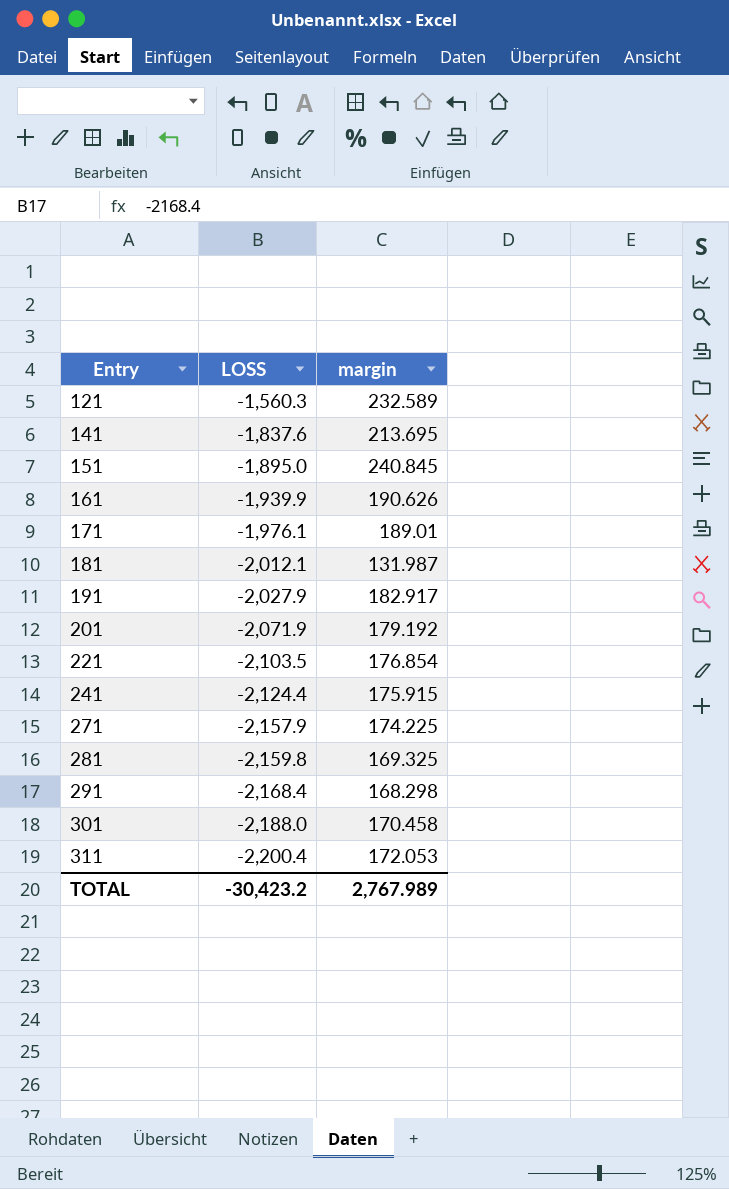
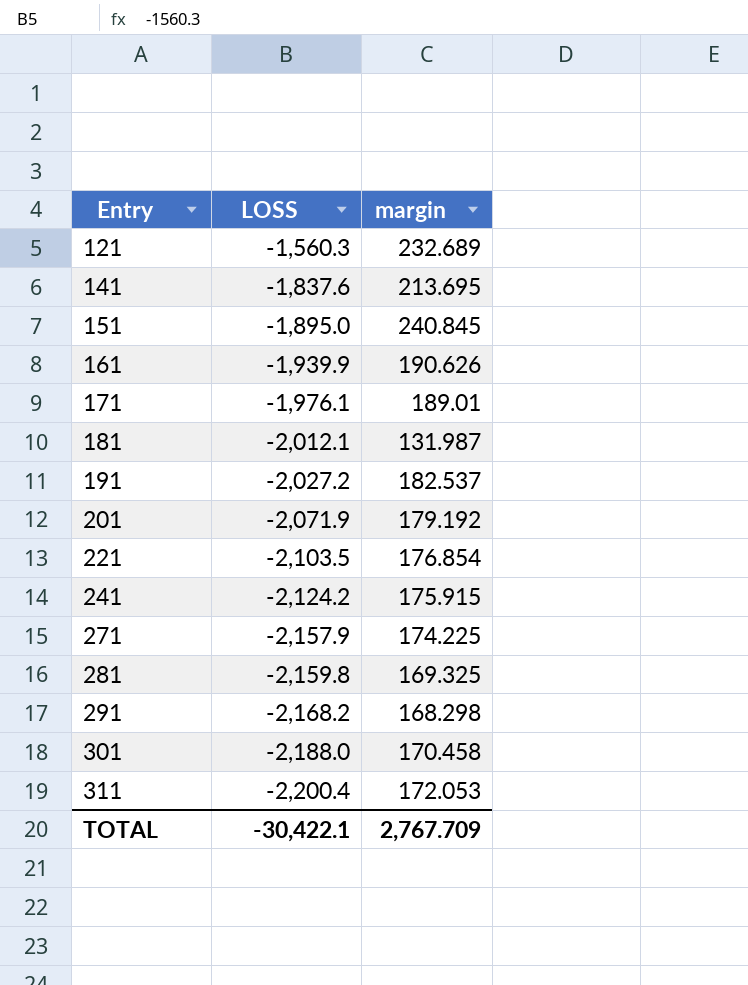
121 | margin: 232.589 -> 232.689
191 | LOSS: -2,027.9 -> -2,027.2
191 | margin: 182.917 -> 182.537
241 | LOSS: -2,124.4 -> -2,124.2
291 | LOSS: -2,168.4 -> -2,168.2
TOTAL | LOSS: -30,423.2 -> -30,422.1
TOTAL | margin: 2,767.989 -> 2,767.709

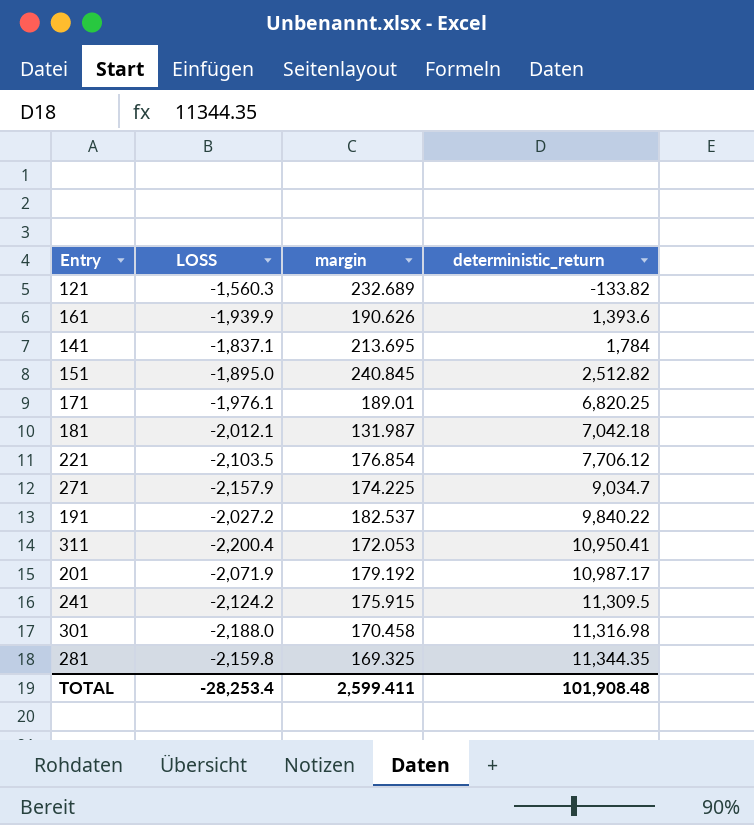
row order: Entry ascending -> deterministic_return ascending
column deterministic_return | position: none -> 4
row 291: -2,168.2 | 168.298 -> none
141 | LOSS: -1,837.6 -> -1,837.1
TOTAL | LOSS: -30,422.1 -> -28,253.4
TOTAL | margin: 2,767.709 -> 2,599.411

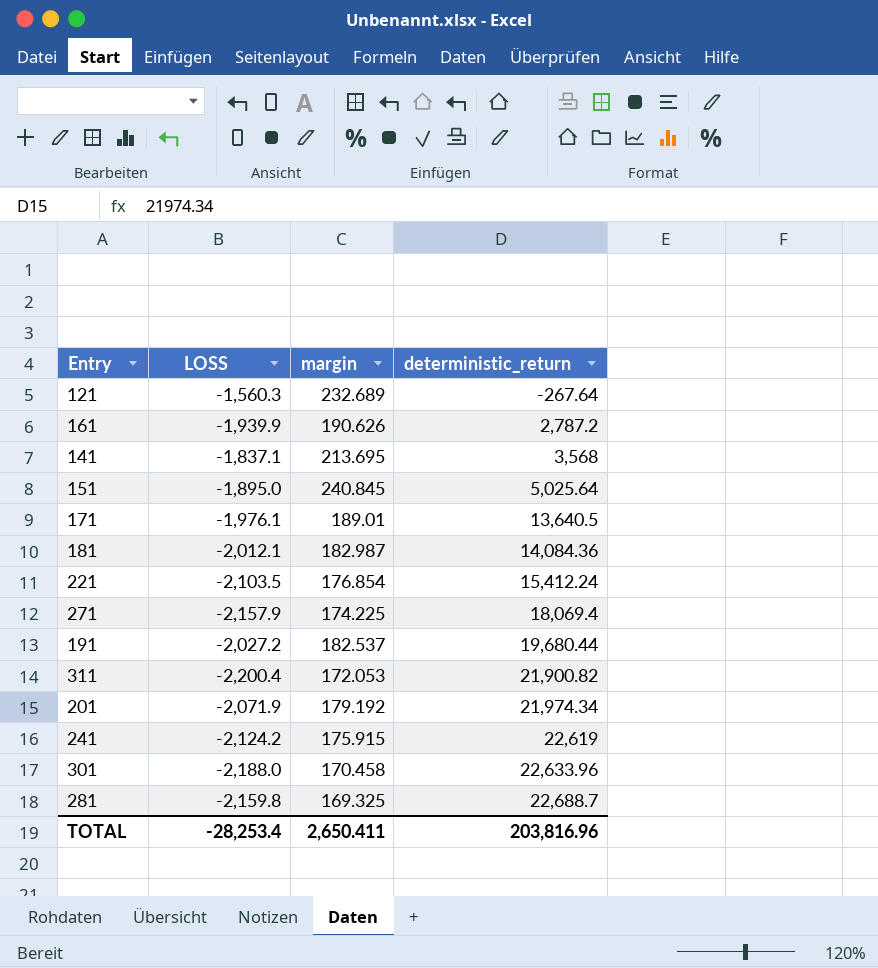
121 | deterministic_return: -133.82 -> -267.64
161 | deterministic_return: 1,393.6 -> 2,787.2
141 | deterministic_return: 1,784 -> 3,568
151 | deterministic_return: 2,512.82 -> 5,025.64
171 | deterministic_return: 6,820.25 -> 13,640.5
181 | margin: 131.987 -> 182.987
181 | deterministic_return: 7,042.18 -> 14,084.36
221 | deterministic_return: 7,706.12 -> 15,412.24
271 | deterministic_return: 9,034.7 -> 18,069.4
191 | deterministic_return: 9,840.22 -> 19,680.44
311 | deterministic_return: 10,950.41 -> 21,900.82
201 | deterministic_return: 10,987.17 -> 21,974.34
241 | deterministic_return: 11,309.5 -> 22,619
301 | deterministic_return: 11,316.98 -> 22,633.96
281 | deterministic_return: 11,344.35 -> 22,688.7
TOTAL | margin: 2,599.411 -> 2,650.411
TOTAL | deterministic_return: 101,908.48 -> 203,816.96

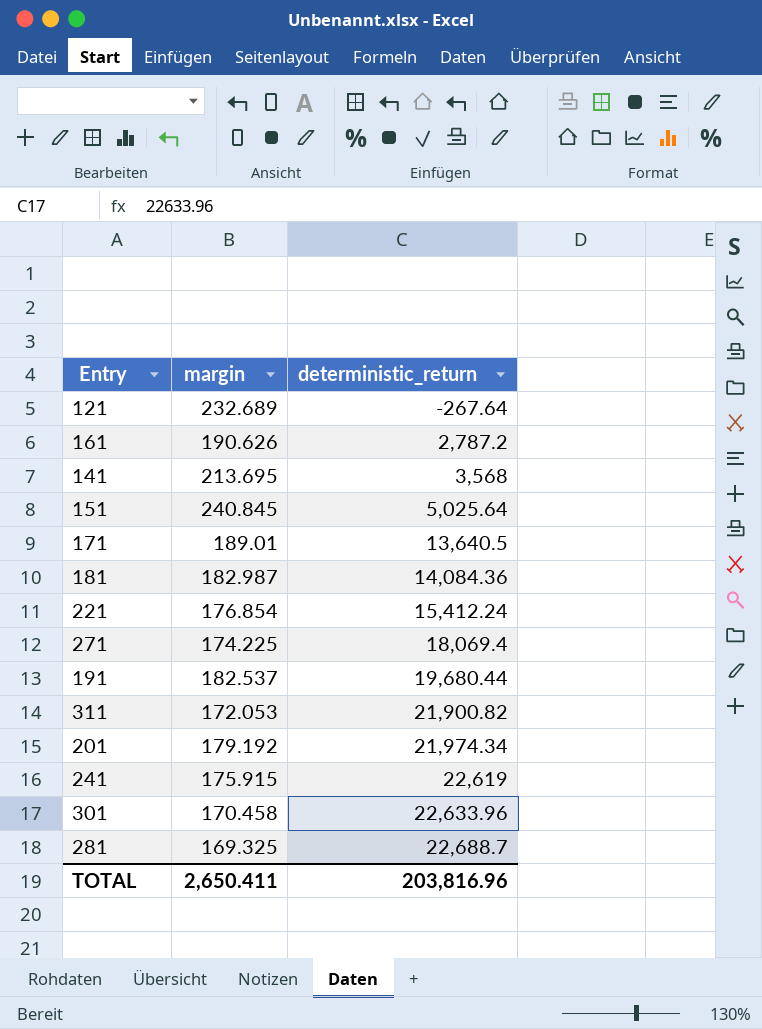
column LOSS | position: 2 -> none

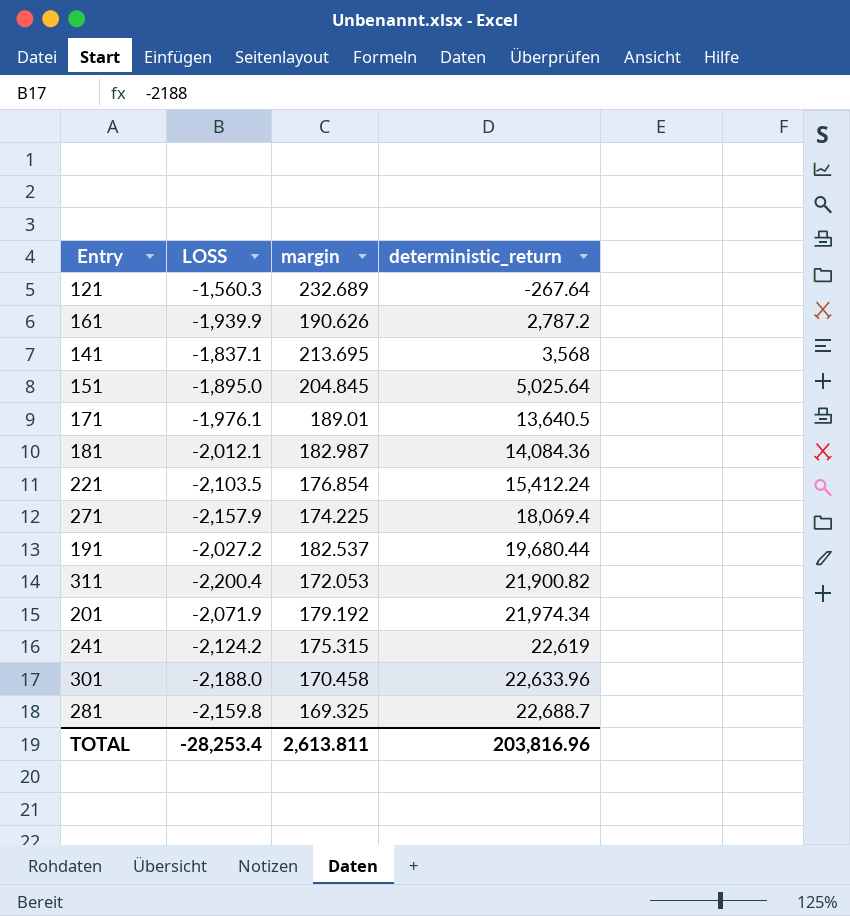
column LOSS | position: none -> 2
151 | margin: 240.845 -> 204.845
241 | margin: 175.915 -> 175.315
TOTAL | margin: 2,650.411 -> 2,613.811

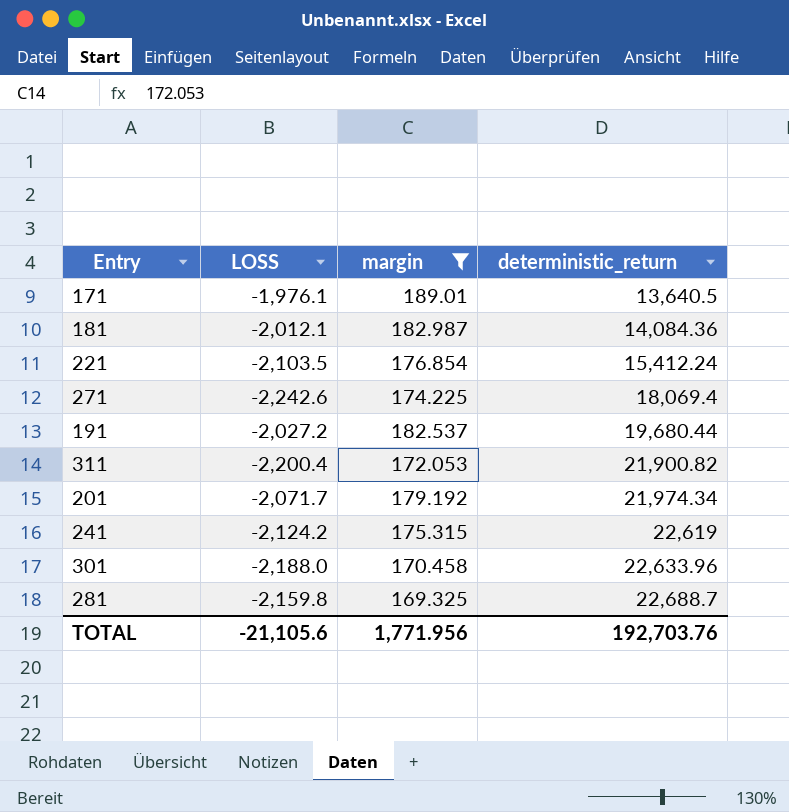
filter: none -> margin <= 189.01
271 | LOSS: -2,157.9 -> -2,242.6
201 | LOSS: -2,071.9 -> -2,071.7
TOTAL | LOSS: -28,253.4 -> -21,105.6
TOTAL | margin: 2,613.811 -> 1,771.956
TOTAL | deterministic_return: 203,816.96 -> 192,703.76

